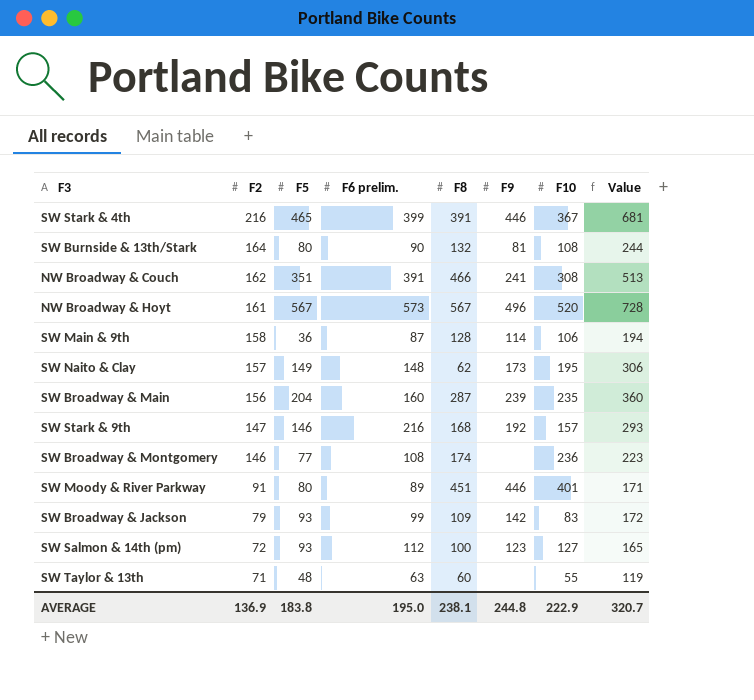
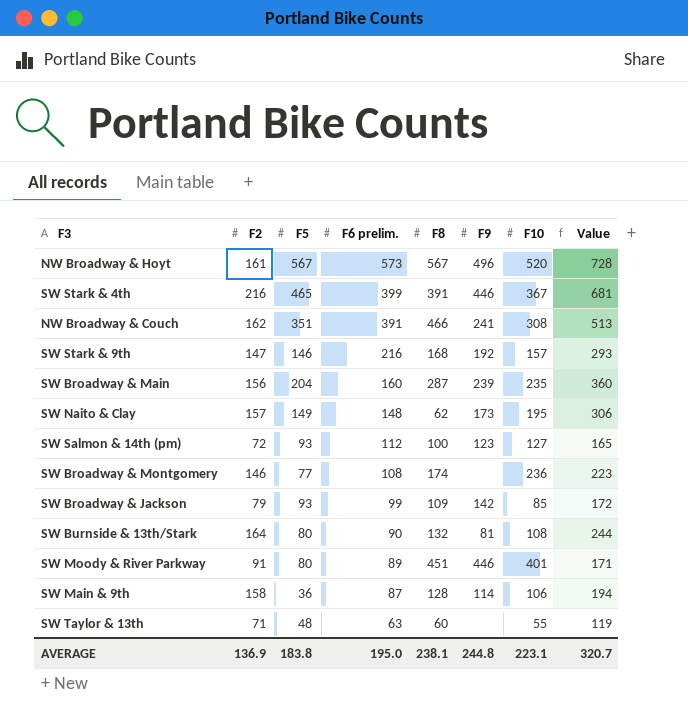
row order: F2 descending -> F6 prelim. descending
SW Broadway & Jackson | F10: 83 -> 85
AVERAGE | F10: 222.9 -> 223.1

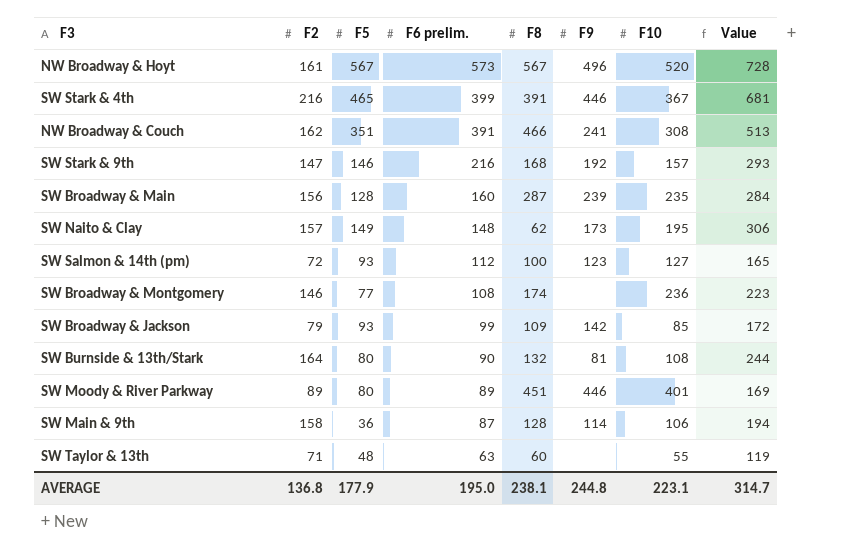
SW Broadway & Main | F5: 204 -> 128
SW Broadway & Main | Value: 360 -> 284
SW Moody & River Parkway | F2: 91 -> 89
SW Moody & River Parkway | Value: 171 -> 169
AVERAGE | F2: 136.9 -> 136.8
AVERAGE | F5: 183.8 -> 177.9
AVERAGE | Value: 320.7 -> 314.7

